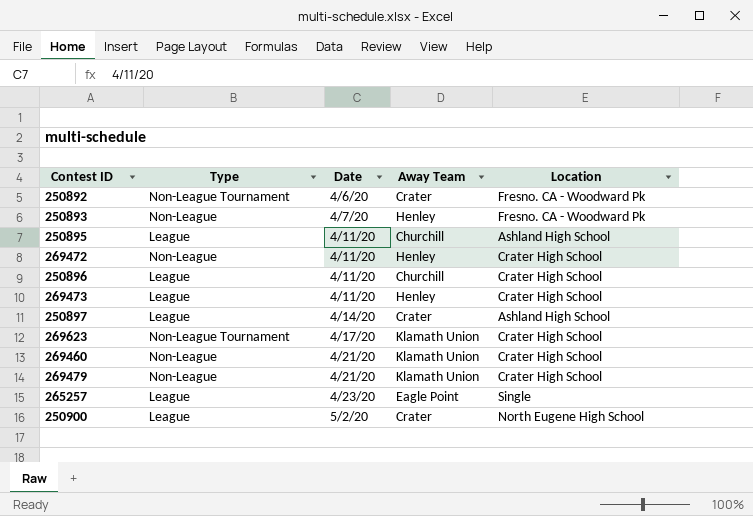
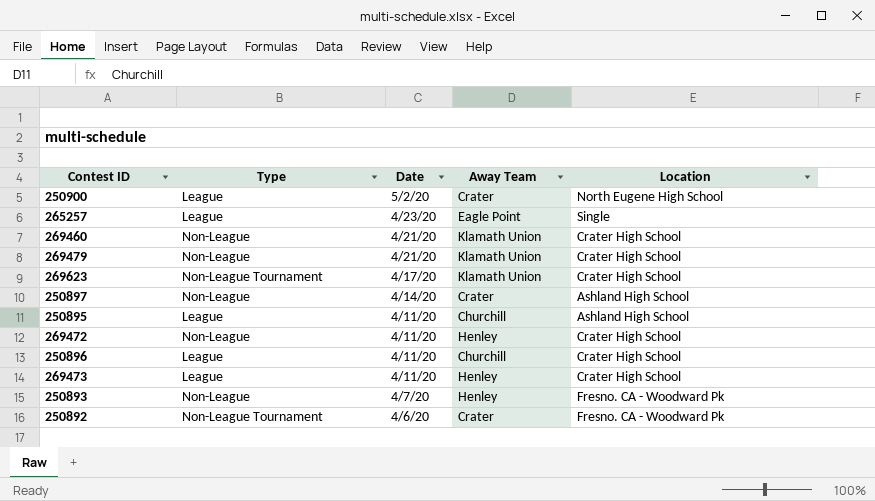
row order: Date ascending -> Date descending
250897 | Type: League -> Non-League

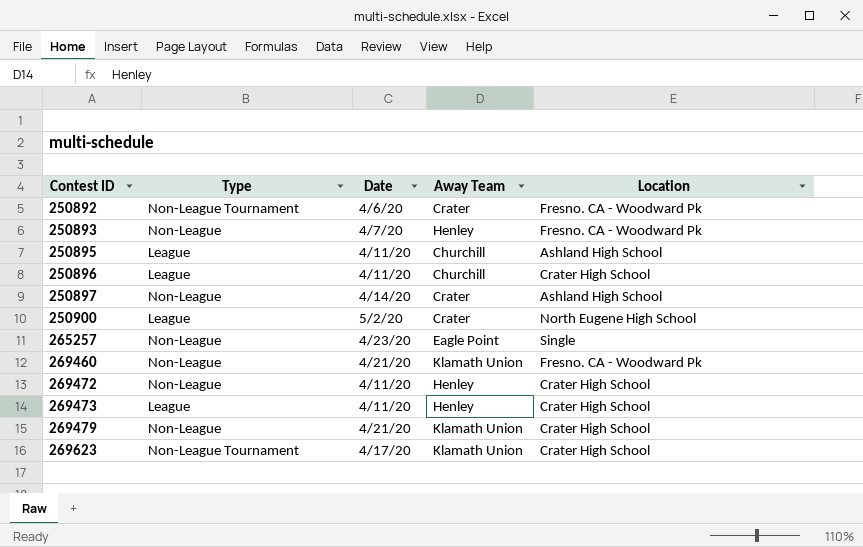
row order: Date descending -> Contest ID ascending
265257 | Type: League -> Non-League
269460 | Location: Crater High School -> Fresno. CA - Woodward Pk

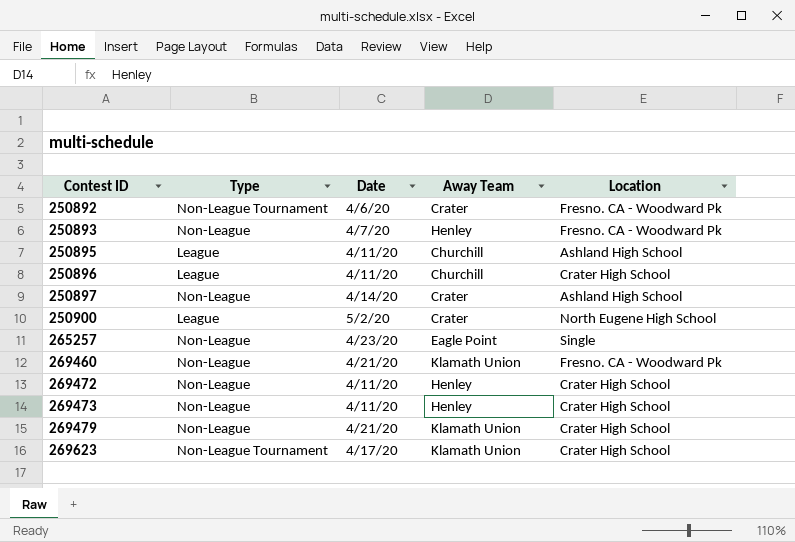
269473 | Type: League -> Non-League

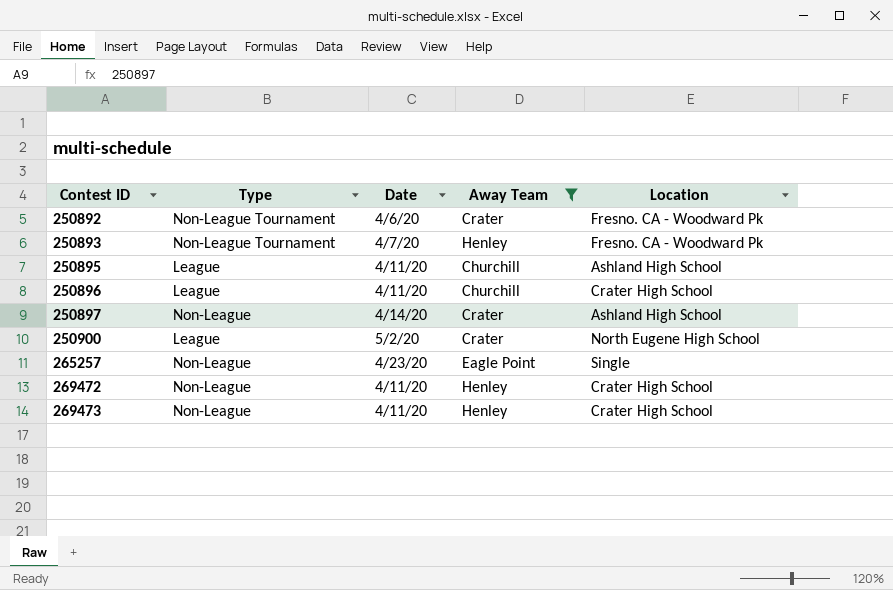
filter: none -> Away Team != Klamath Union
250893 | Type: Non-League -> Non-League Tournament

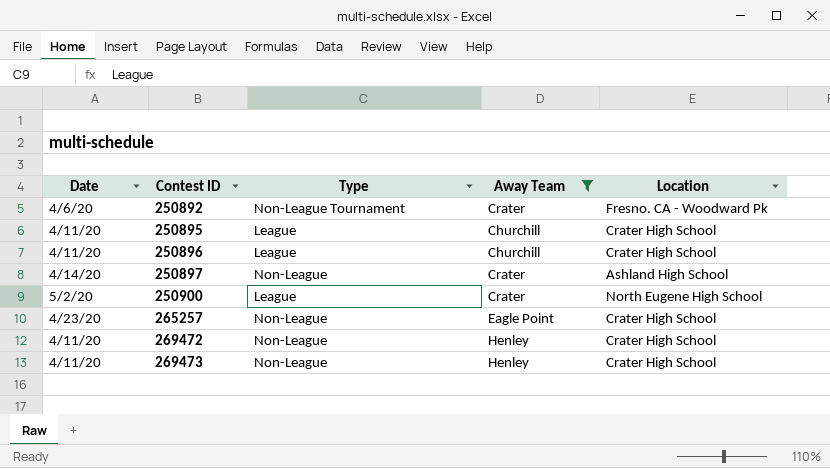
column Date | position: 3 -> 1
row 250893: Non-League Tournament | 4/7/20 | Henley | Fresno. CA - Woodward Pk -> none
250895 | Location: Ashland High School -> Crater High School
265257 | Location: Single -> Crater High School

